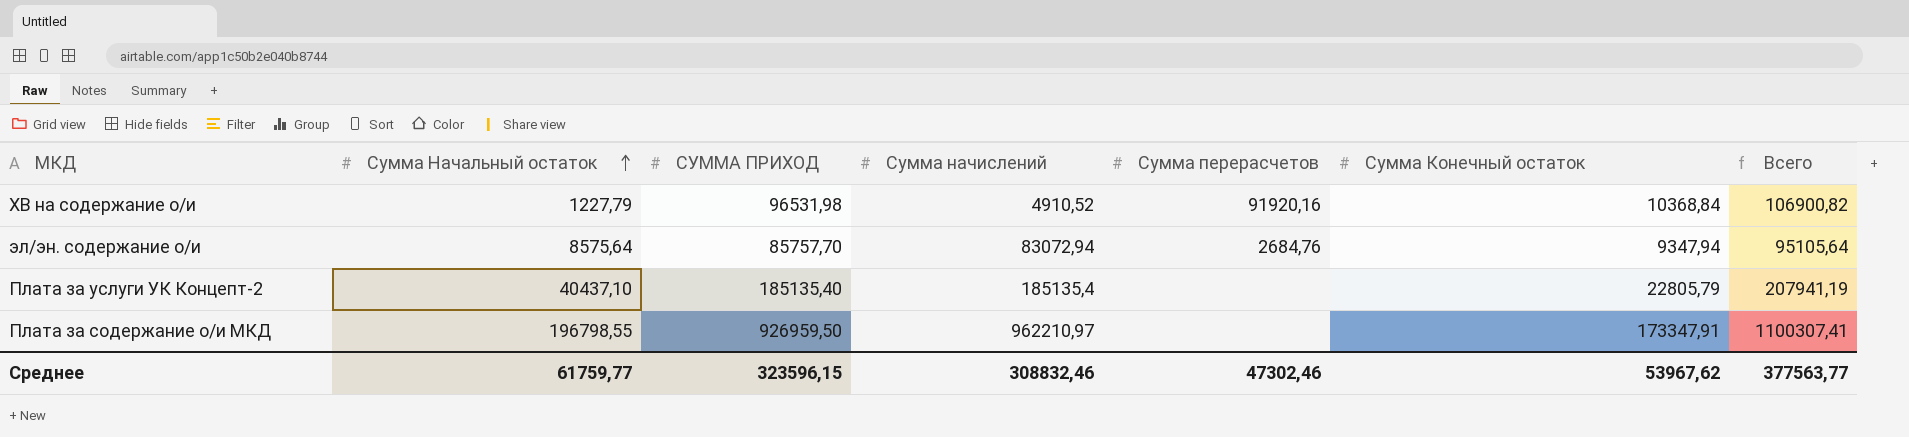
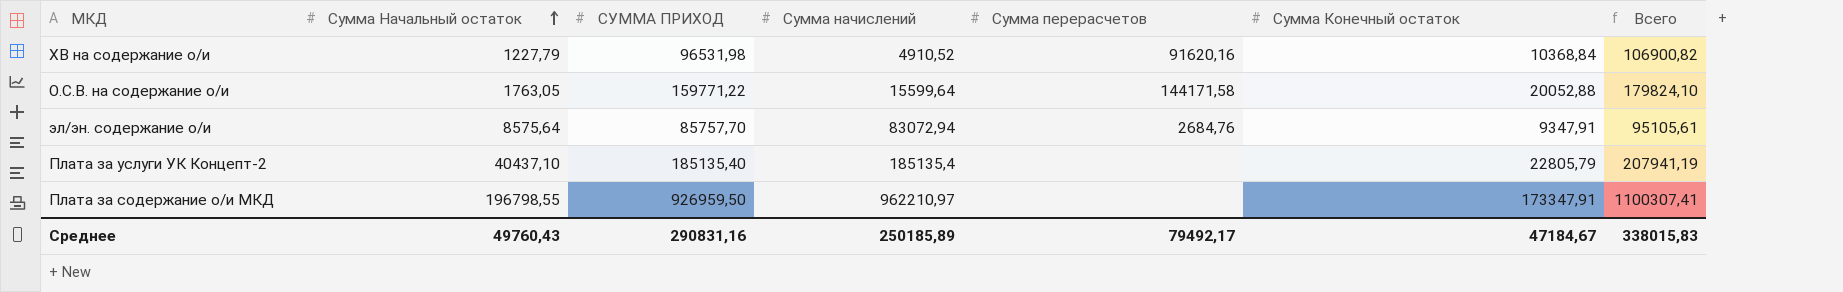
ХВ на содержание о/и | Сумма перерасчетов: 91920,16 -> 91620,16
row О.С.В. на содержание о/и: none -> 1763,05 | 159771,22 | 15599,64 | 144171,58 | 20052,88 | 179824,10
эл/эн. содержание о/и | Сумма Конечный остаток: 9347,94 -> 9347,91
эл/эн. содержание о/и | Всего: 95105,64 -> 95105,61
Среднее | Сумма Начальный остаток: 61759,77 -> 49760,43
Среднее | СУММА ПРИХОД: 323596,15 -> 290831,16
Среднее | Сумма начислений: 308832,46 -> 250185,89
Среднее | Сумма перерасчетов: 47302,46 -> 79492,17
Среднее | Сумма Конечный остаток: 53967,62 -> 47184,67
Среднее | Всего: 377563,77 -> 338015,83

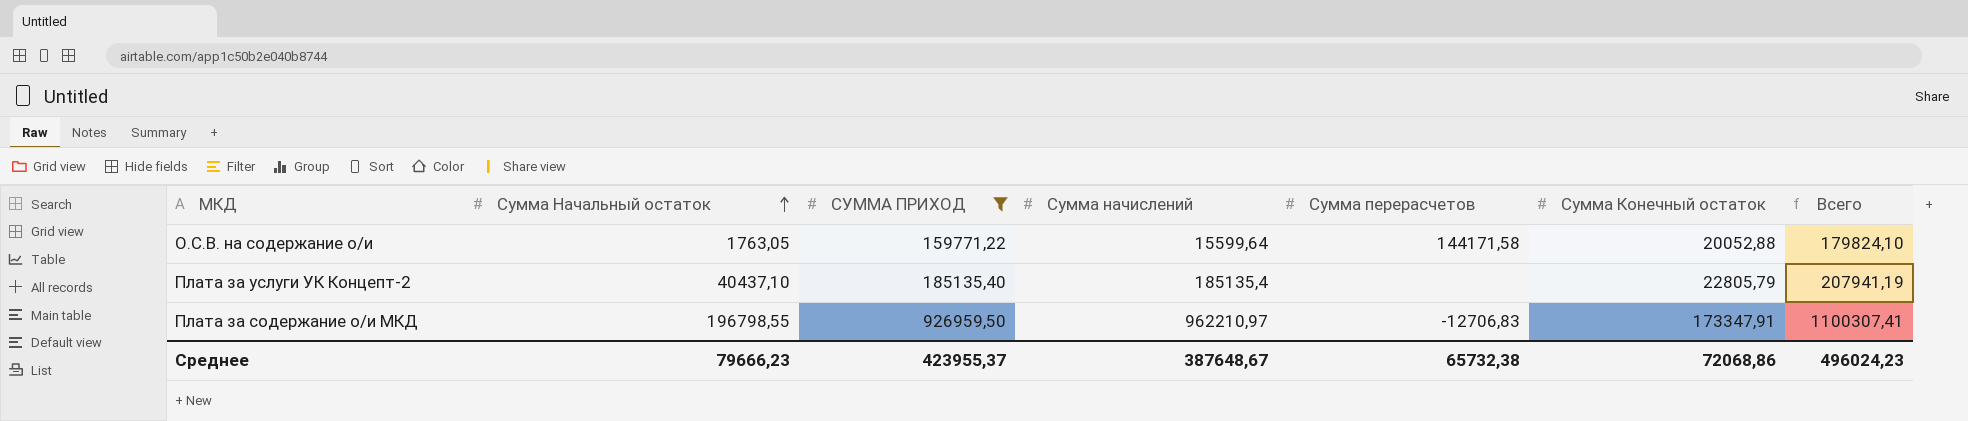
filter: none -> СУММА ПРИХОД >= 159771,22
Плата за содержание о/и МКД | Сумма перерасчетов: none -> -12706,83
Среднее | Сумма Начальный остаток: 49760,43 -> 79666,23
Среднее | СУММА ПРИХОД: 290831,16 -> 423955,37
Среднее | Сумма начислений: 250185,89 -> 387648,67
Среднее | Сумма перерасчетов: 79492,17 -> 65732,38
Среднее | Сумма Конечный остаток: 47184,67 -> 72068,86
Среднее | Всего: 338015,83 -> 496024,23

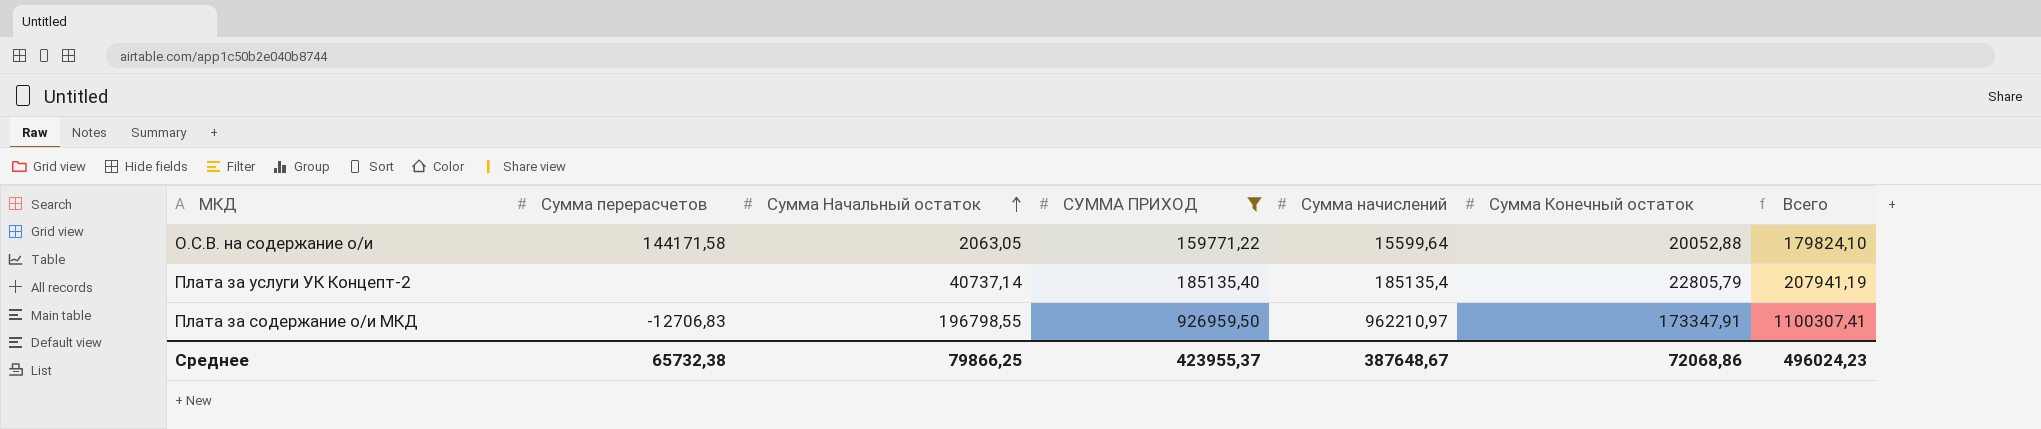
column Сумма перерасчетов | position: 5 -> 2
О.С.В. на содержание о/и | Сумма Начальный остаток: 1763,05 -> 2063,05
Плата за услуги УК Концепт-2 | Сумма Начальный остаток: 40437,10 -> 40737,14
Среднее | Сумма Начальный остаток: 79666,23 -> 79866,25

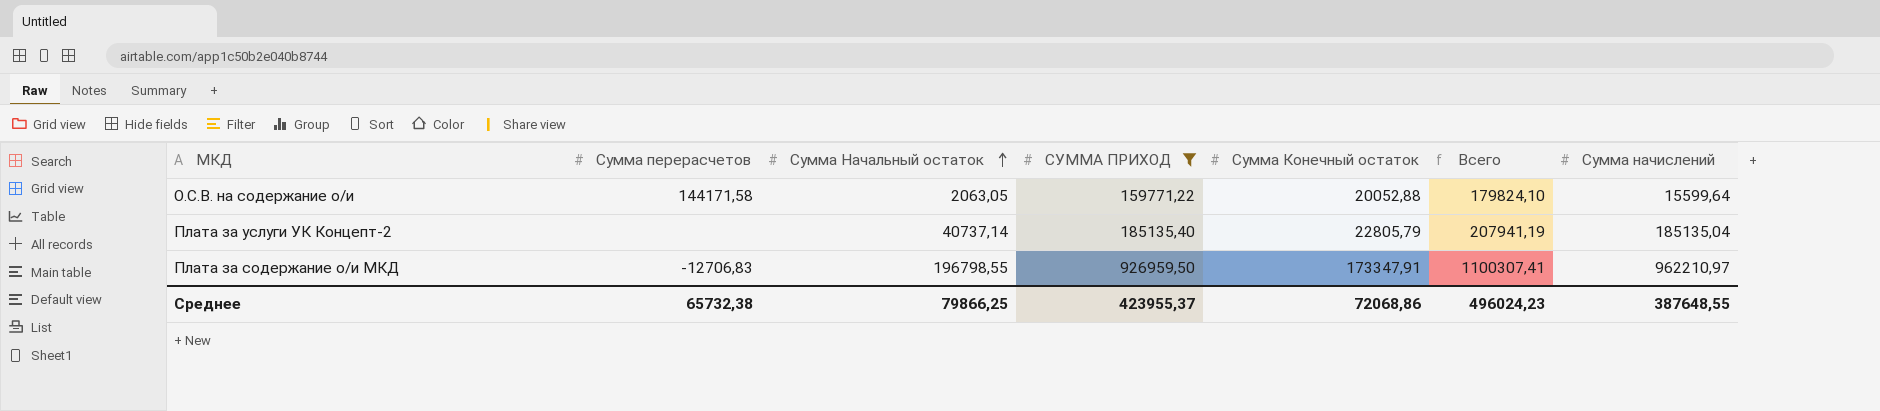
column Сумма начислений | position: 5 -> 7
Плата за услуги УК Концепт-2 | Сумма начислений: 185135,4 -> 185135,04
Среднее | Сумма начислений: 387648,67 -> 387648,55

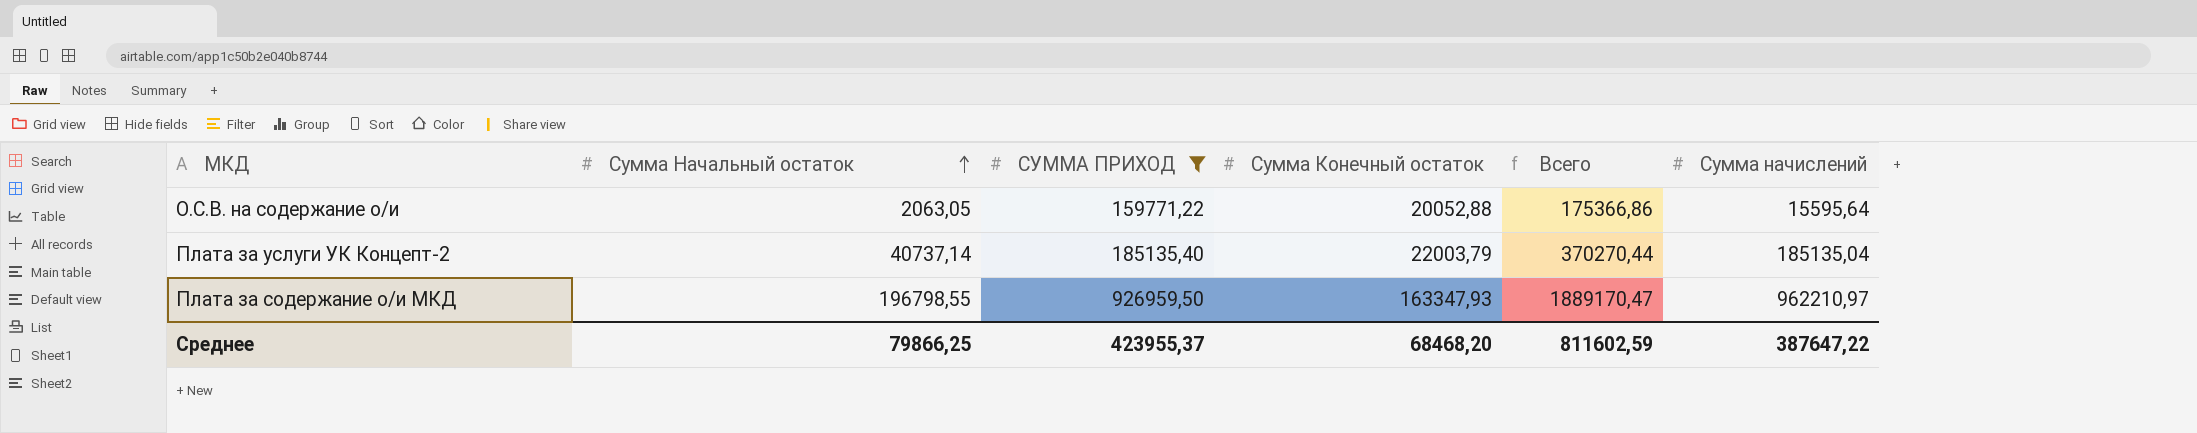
column Сумма перерасчетов | position: 2 -> none
column Всего | formula: [СУММА ПРИХОД] + [Сумма Конечный остаток] -> [СУММА ПРИХОД] + [Сумма начислений]
О.С.В. на содержание о/и | Сумма начислений: 15599,64 -> 15595,64
Плата за услуги УК Концепт-2 | Сумма Конечный остаток: 22805,79 -> 22003,79
Плата за содержание о/и МКД | Сумма Конечный остаток: 173347,91 -> 163347,93
Среднее | Сумма Конечный остаток: 72068,86 -> 68468,20
Среднее | Всего: 496024,23 -> 811602,59
Среднее | Сумма начислений: 387648,55 -> 387647,22

